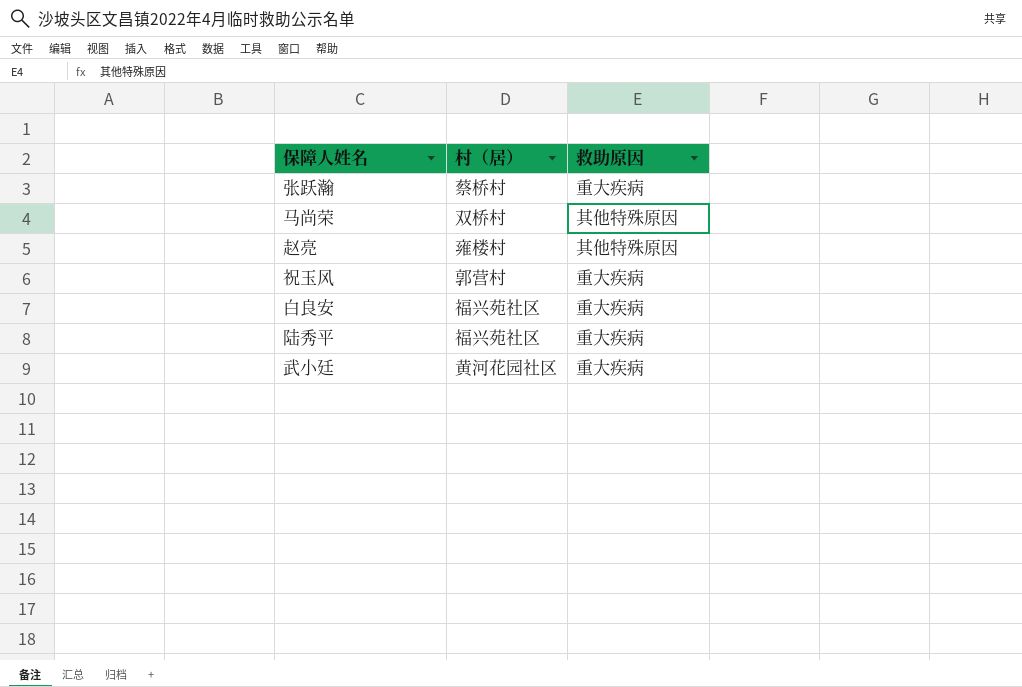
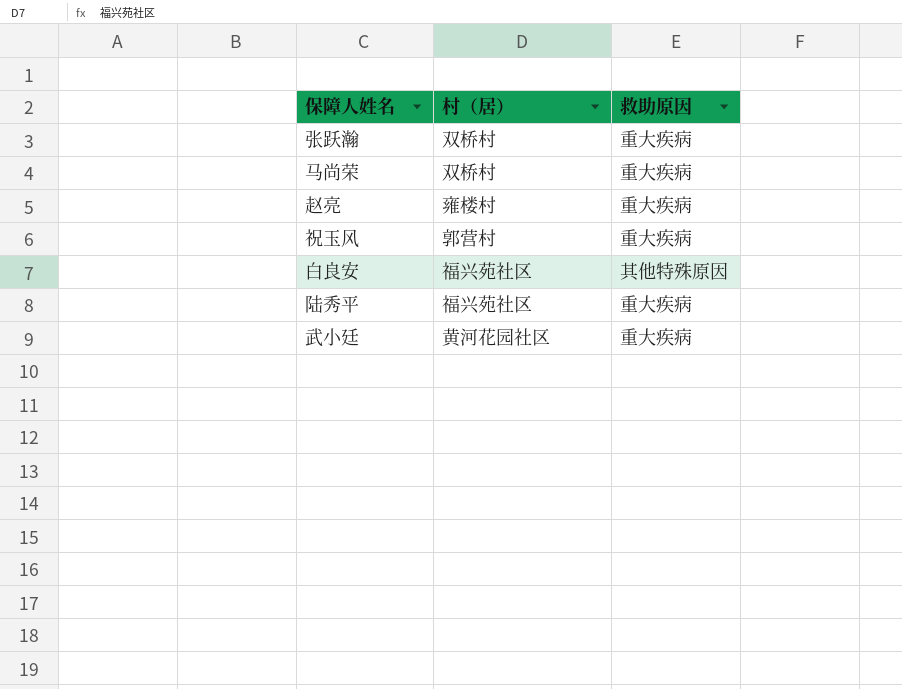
张跃瀚 | 村（居）: 蔡桥村 -> 双桥村
马尚荣 | 救助原因: 其他特殊原因 -> 重大疾病
赵亮 | 救助原因: 其他特殊原因 -> 重大疾病
白良安 | 救助原因: 重大疾病 -> 其他特殊原因

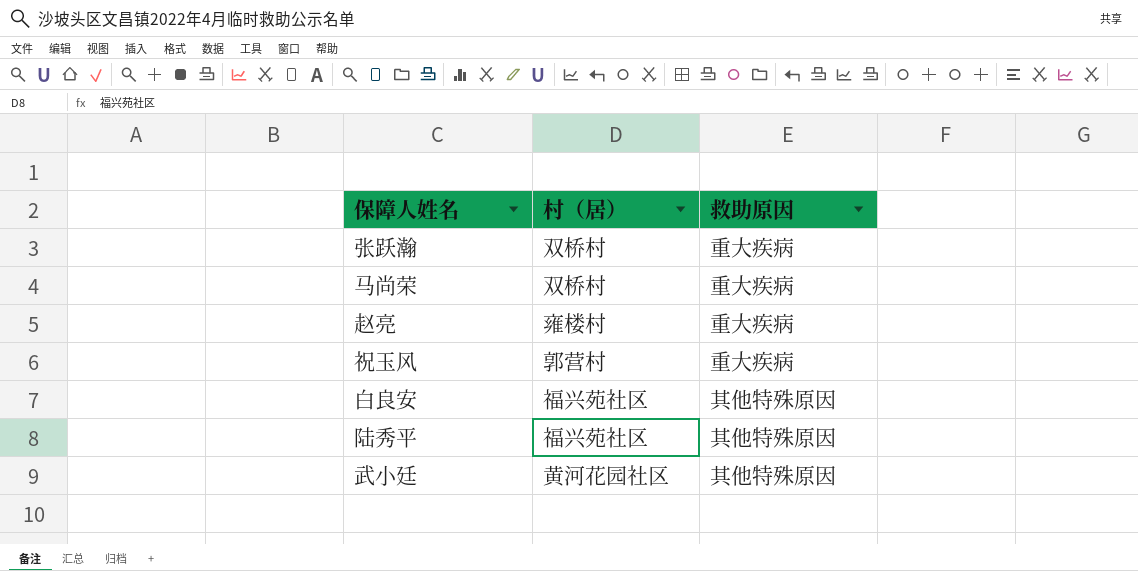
陆秀平 | 救助原因: 重大疾病 -> 其他特殊原因
武小廷 | 救助原因: 重大疾病 -> 其他特殊原因

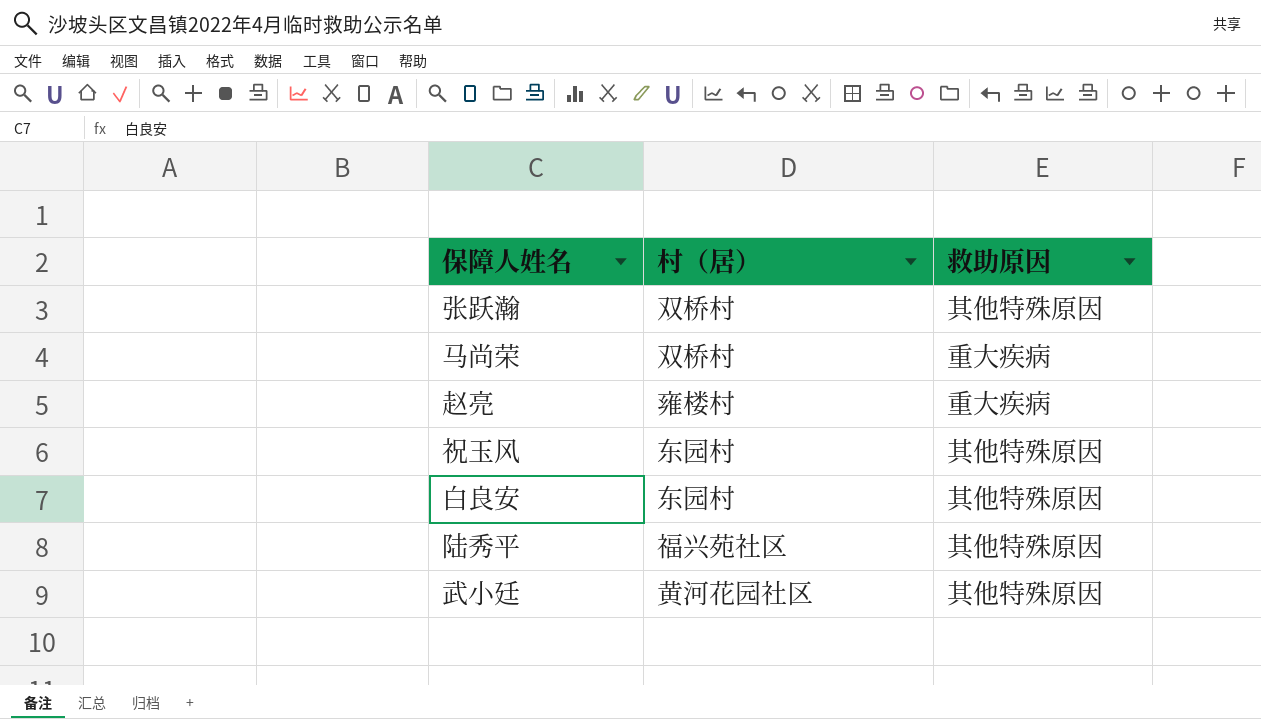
张跃瀚 | 救助原因: 重大疾病 -> 其他特殊原因
祝玉风 | 村（居）: 郭营村 -> 东园村
祝玉风 | 救助原因: 重大疾病 -> 其他特殊原因
白良安 | 村（居）: 福兴苑社区 -> 东园村

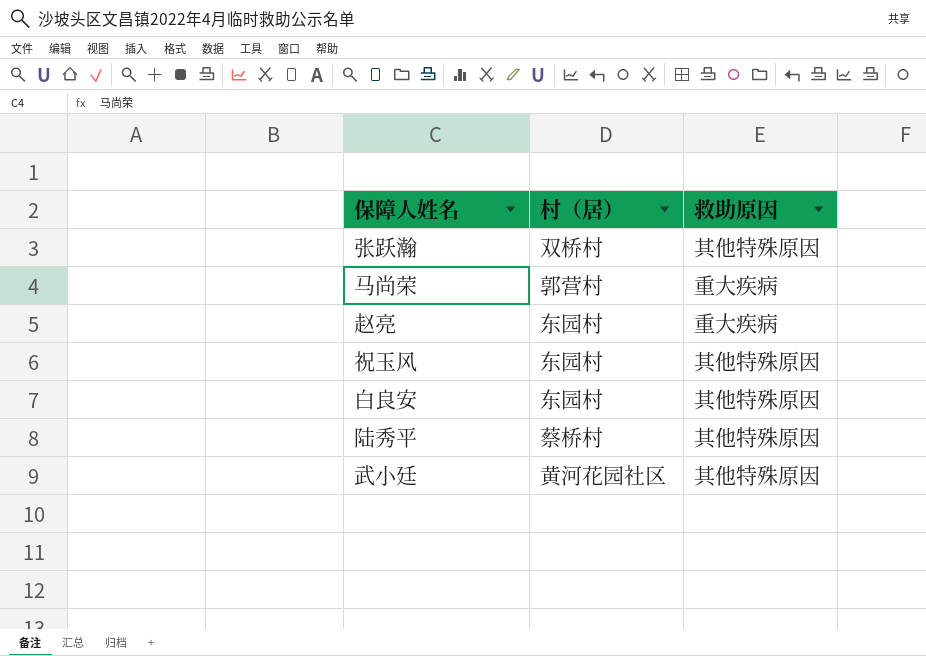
马尚荣 | 村（居）: 双桥村 -> 郭营村
赵亮 | 村（居）: 雍楼村 -> 东园村
陆秀平 | 村（居）: 福兴苑社区 -> 蔡桥村

